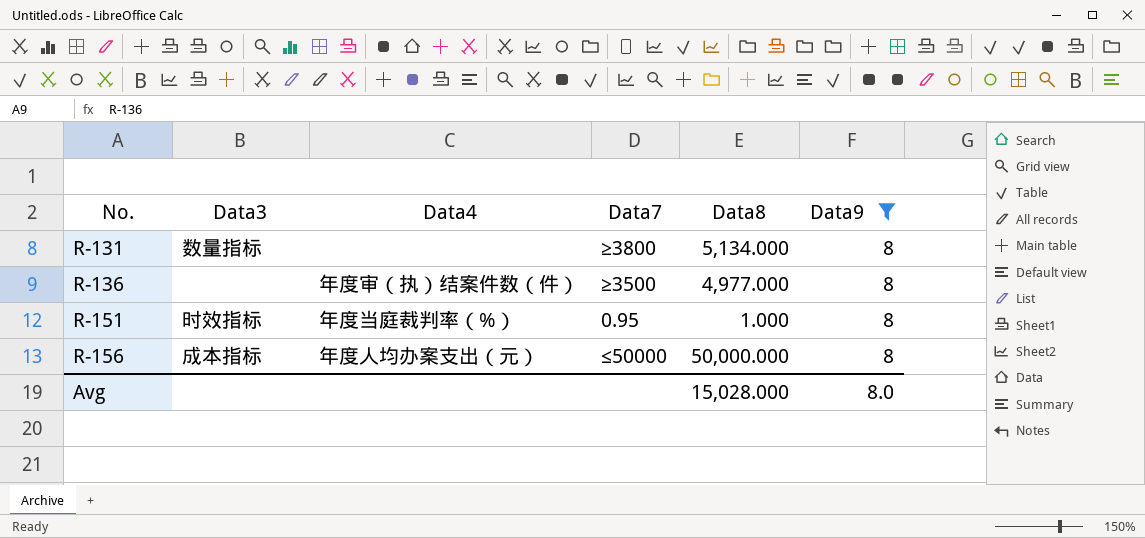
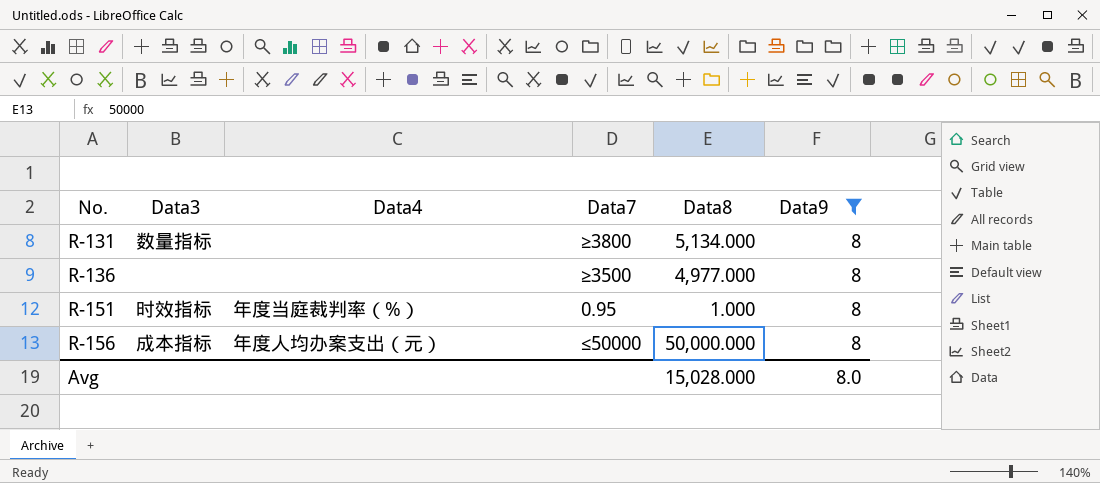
R-136 | Data4: 年度审（执）结案件数（件） -> none

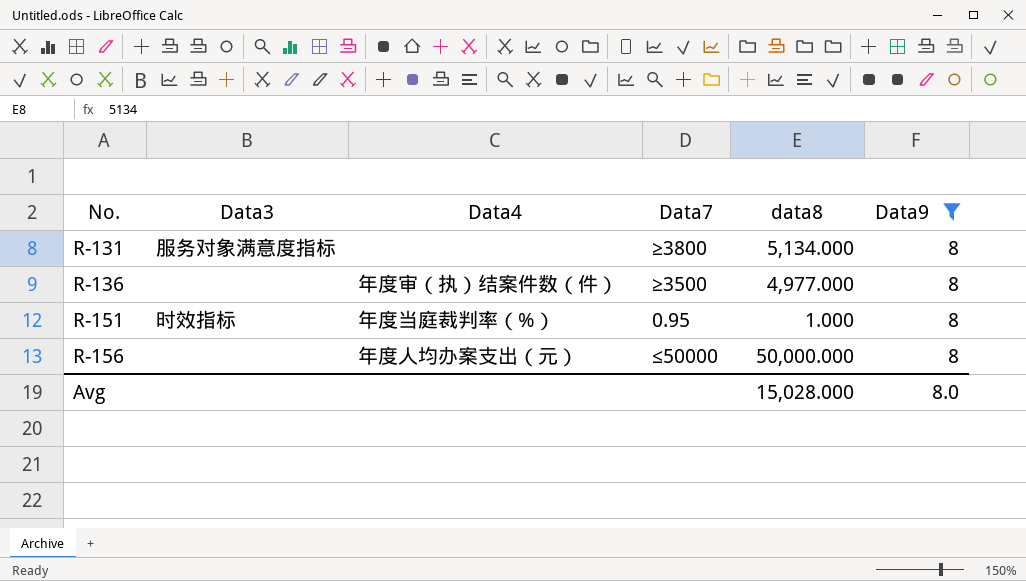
column name: Data8 -> data8
R-131 | Data3: 数量指标 -> 服务对象满意度指标
R-136 | Data4: none -> 年度审（执）结案件数（件）
R-156 | Data3: 成本指标 -> none

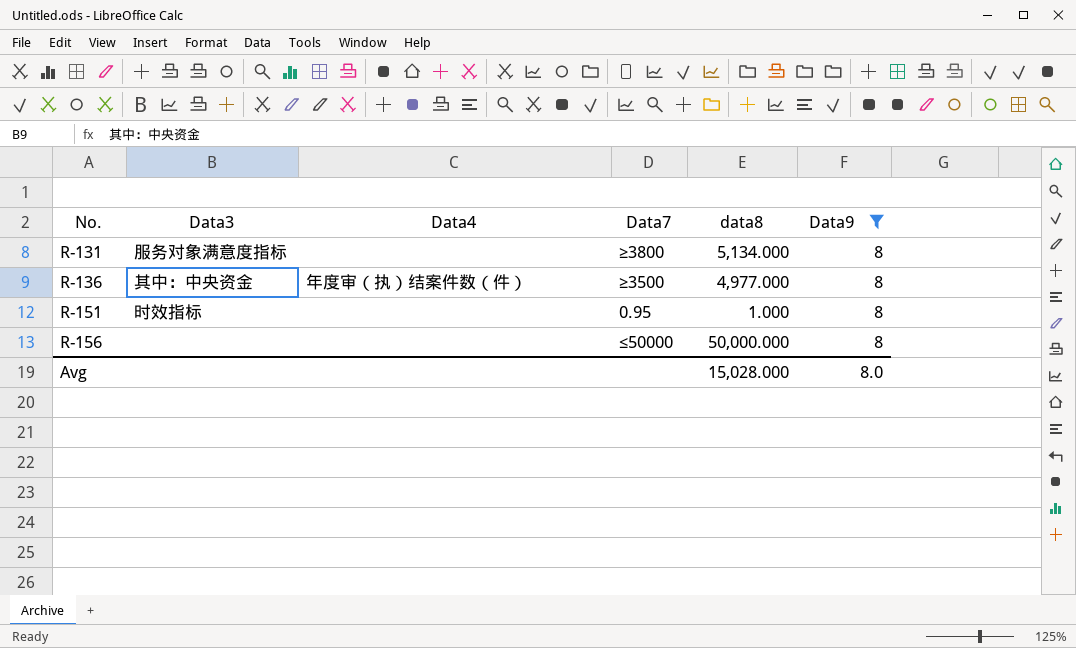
R-136 | Data3: none -> 其中：中央资金
R-151 | Data4: 年度当庭裁判率（%） -> none
R-156 | Data4: 年度人均办案支出（元） -> none

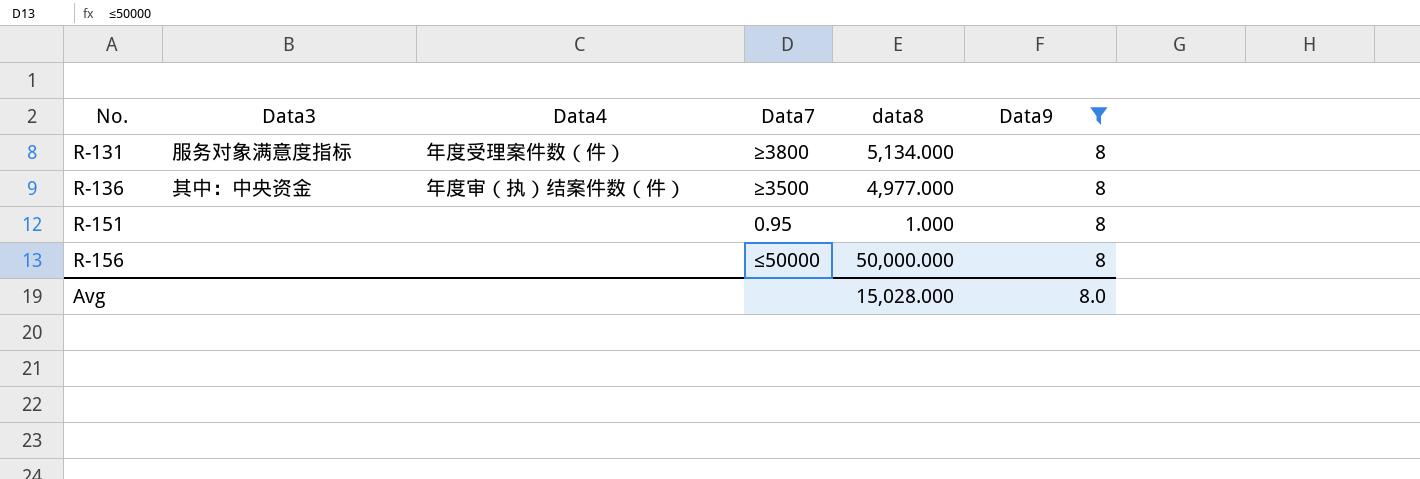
R-131 | Data4: none -> 年度受理案件数（件）
R-151 | Data3: 时效指标 -> none

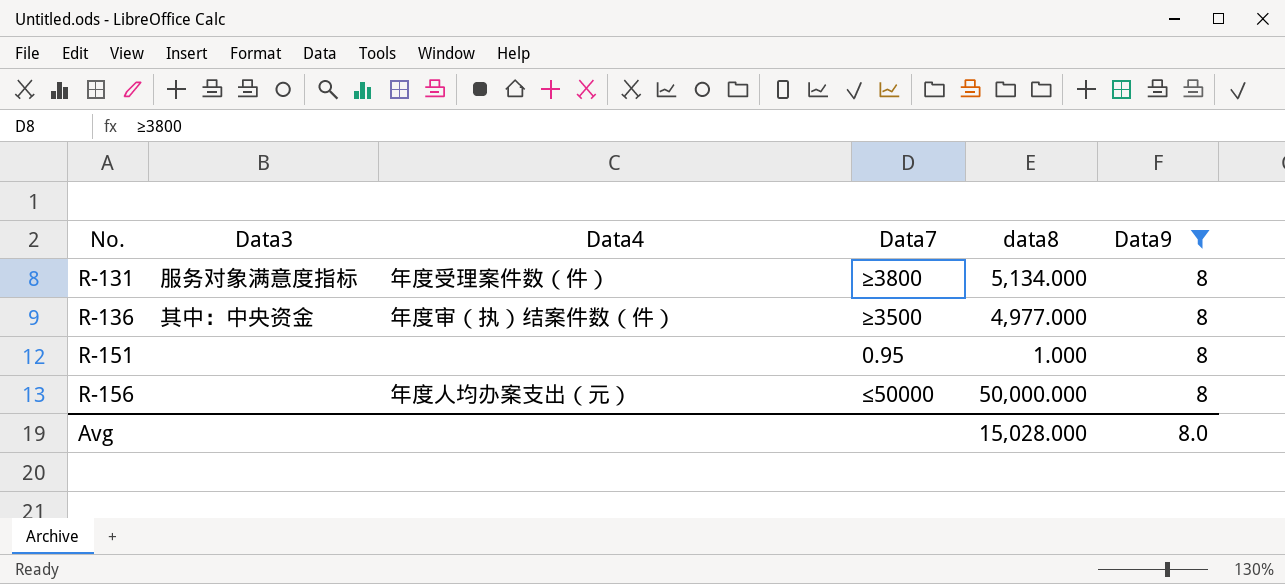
R-156 | Data4: none -> 年度人均办案支出（元）

